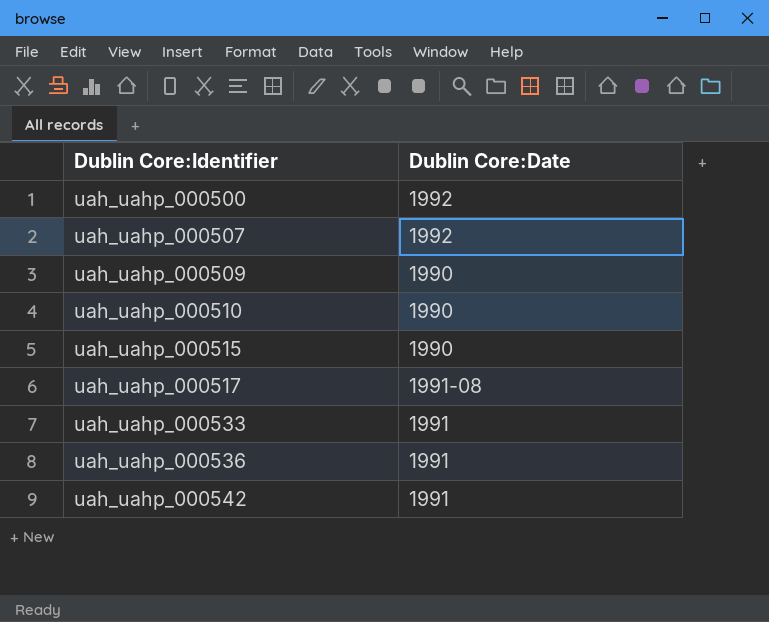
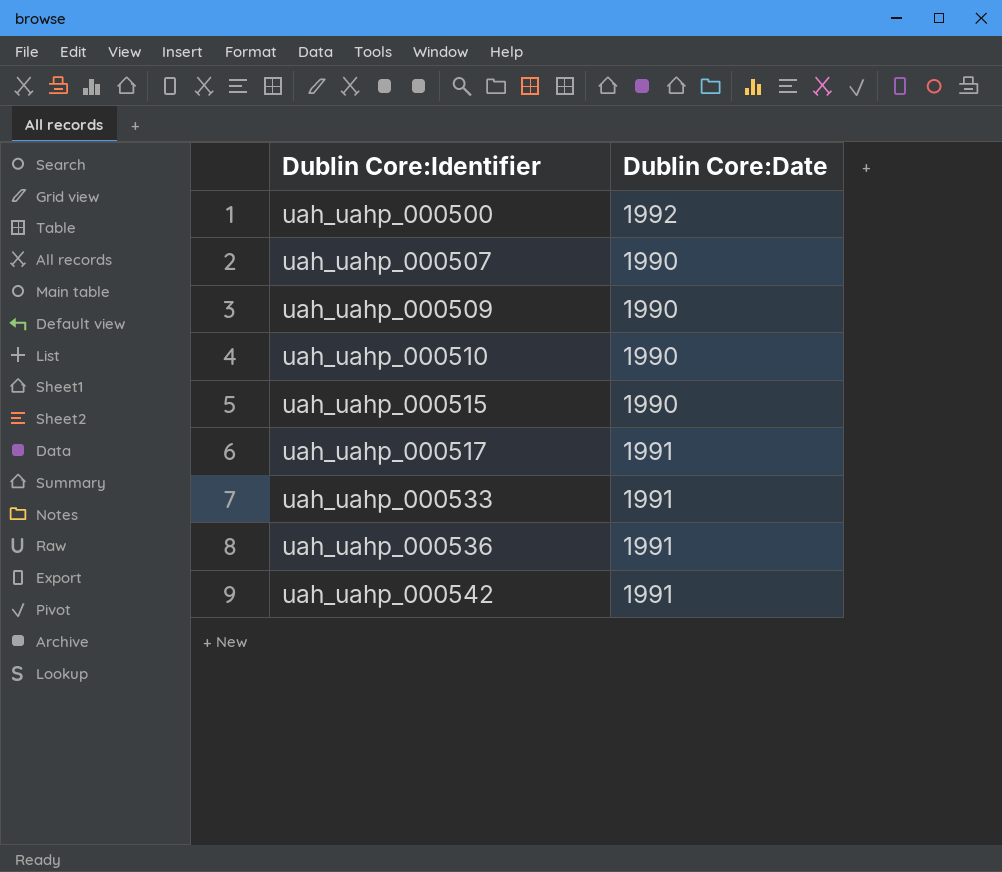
uah_uahp_000507 | Dublin Core:Date: 1992 -> 1990
uah_uahp_000517 | Dublin Core:Date: 1991-08 -> 1991

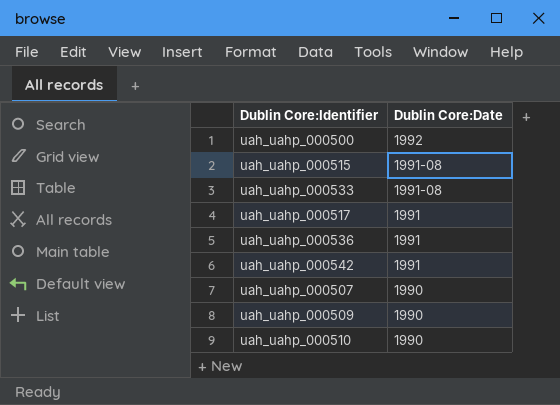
row order: Dublin Core:Identifier ascending -> Dublin Core:Date descending
uah_uahp_000515 | Dublin Core:Date: 1990 -> 1991-08
uah_uahp_000533 | Dublin Core:Date: 1991 -> 1991-08

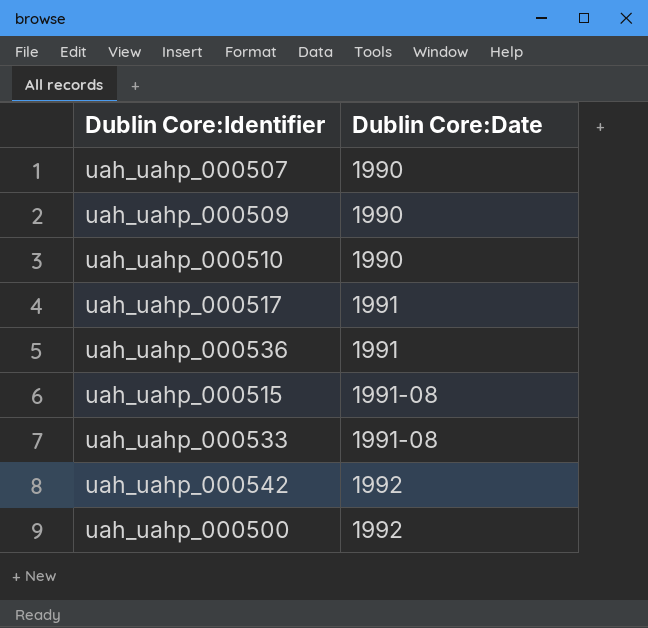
row order: Dublin Core:Date descending -> Dublin Core:Date ascending
uah_uahp_000542 | Dublin Core:Date: 1991 -> 1992

